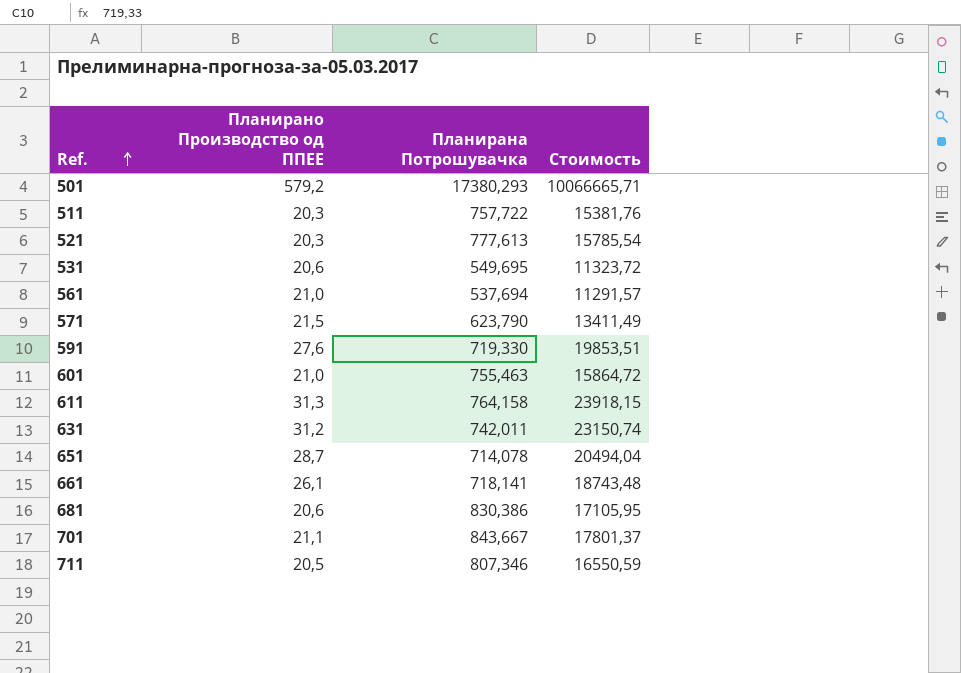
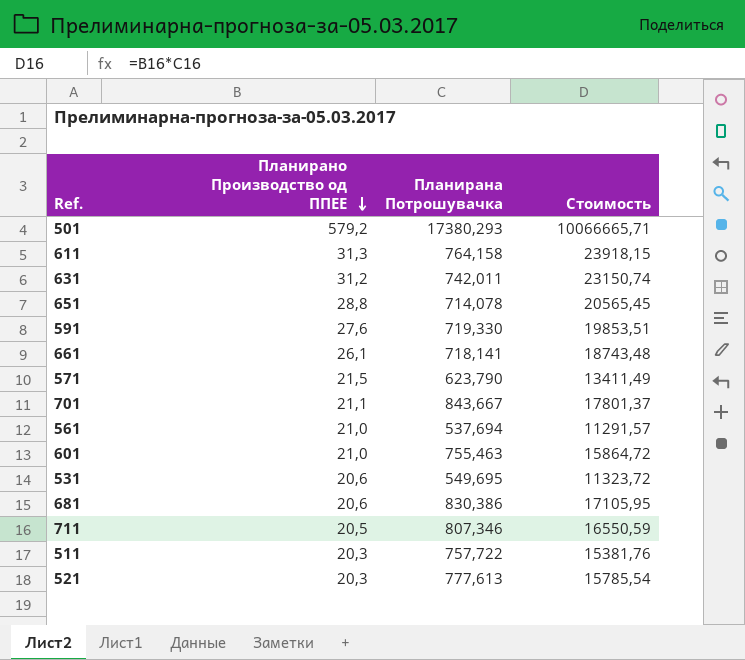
row order: Ref. ascending -> Планирано Производство од ППЕЕ descending
651 | Планирано Производство од ППЕЕ: 28,7 -> 28,8
651 | Стоимость: 20494,04 -> 20565,45

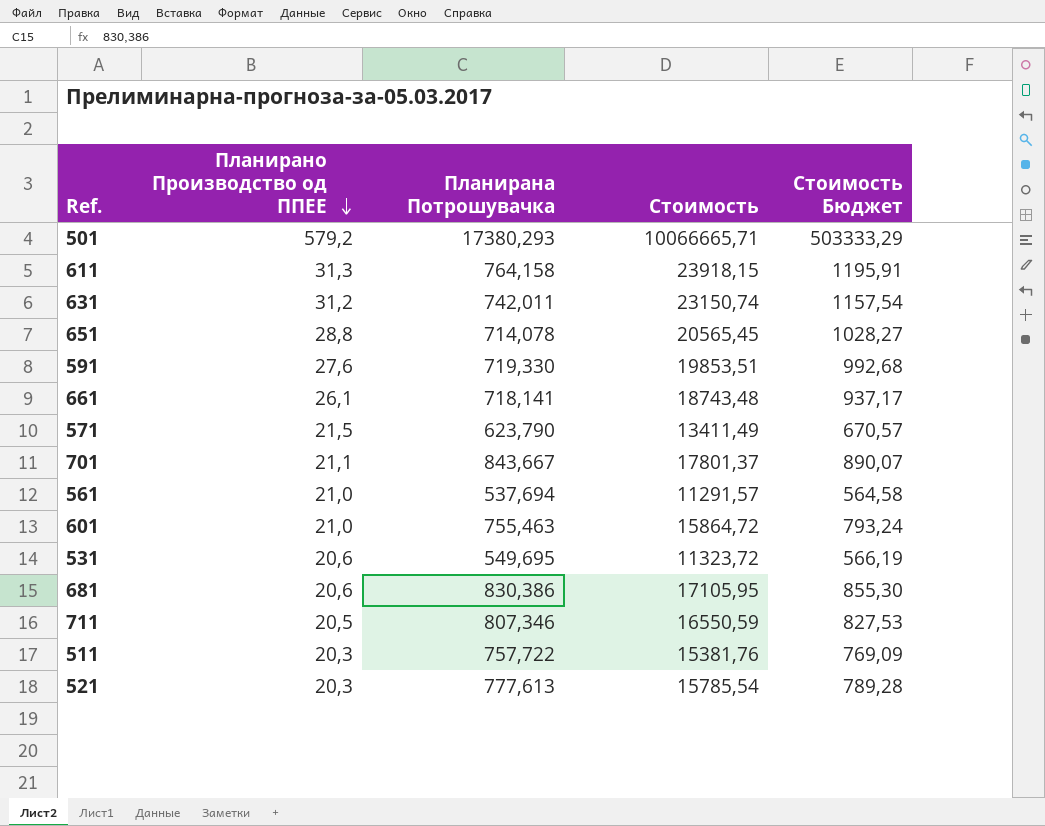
column Стоимость Бюджет | formula: none -> [Стоимость] * 0,05

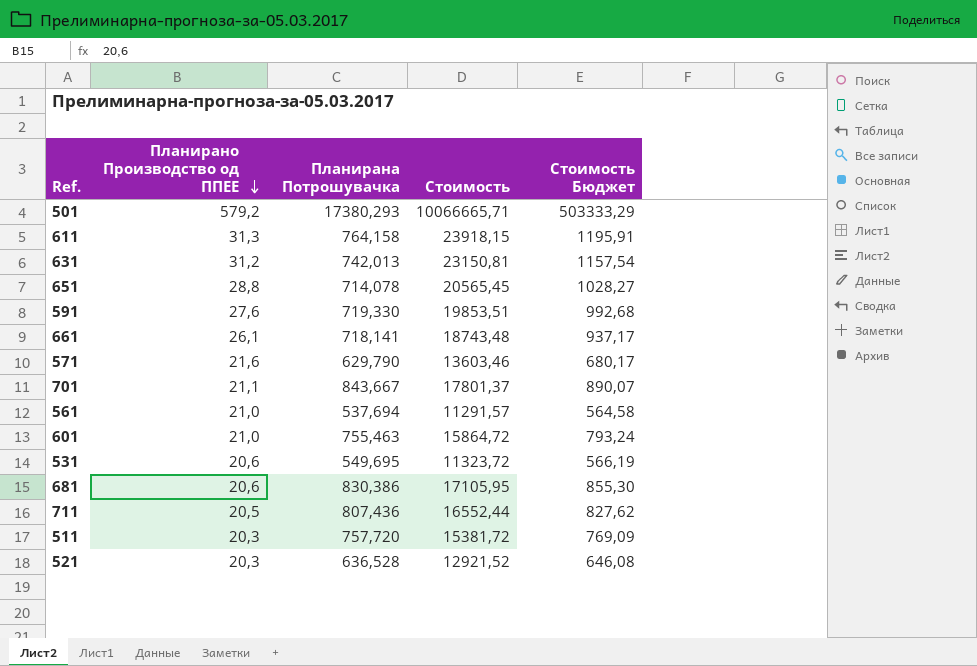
631 | Планирана Потрошувачка: 742,011 -> 742,013
631 | Стоимость: 23150,74 -> 23150,81
571 | Планирано Производство од ППЕЕ: 21,5 -> 21,6
571 | Планирана Потрошувачка: 623,790 -> 629,790
571 | Стоимость: 13411,49 -> 13603,46
571 | Стоимость Бюджет: 670,57 -> 680,17
711 | Планирана Потрошувачка: 807,346 -> 807,436
711 | Стоимость: 16550,59 -> 16552,44
711 | Стоимость Бюджет: 827,53 -> 827,62
511 | Планирана Потрошувачка: 757,722 -> 757,720
511 | Стоимость: 15381,76 -> 15381,72
521 | Планирана Потрошувачка: 777,613 -> 636,528
521 | Стоимость: 15785,54 -> 12921,52
521 | Стоимость Бюджет: 789,28 -> 646,08

